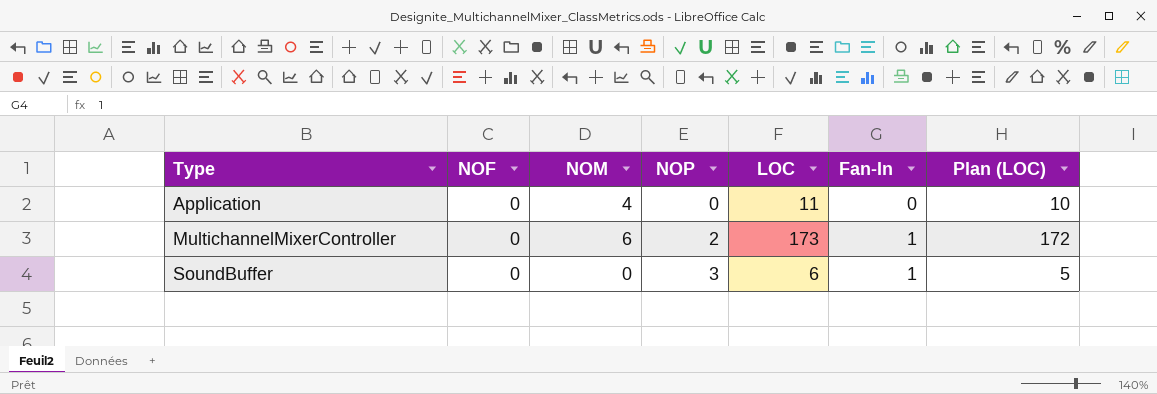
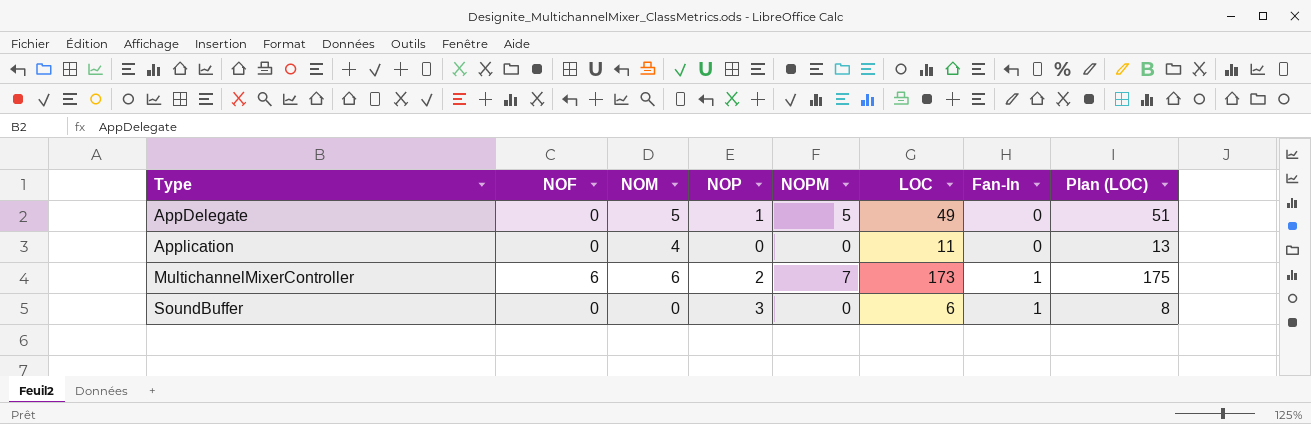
column NOPM | position: none -> 5
column Plan (LOC) | formula: [LOC] - 1 -> [LOC] + 2
row AppDelegate: none -> 0 | 5 | 1 | 5 | 49 | 0 | 51
MultichannelMixerController | NOF: 0 -> 6

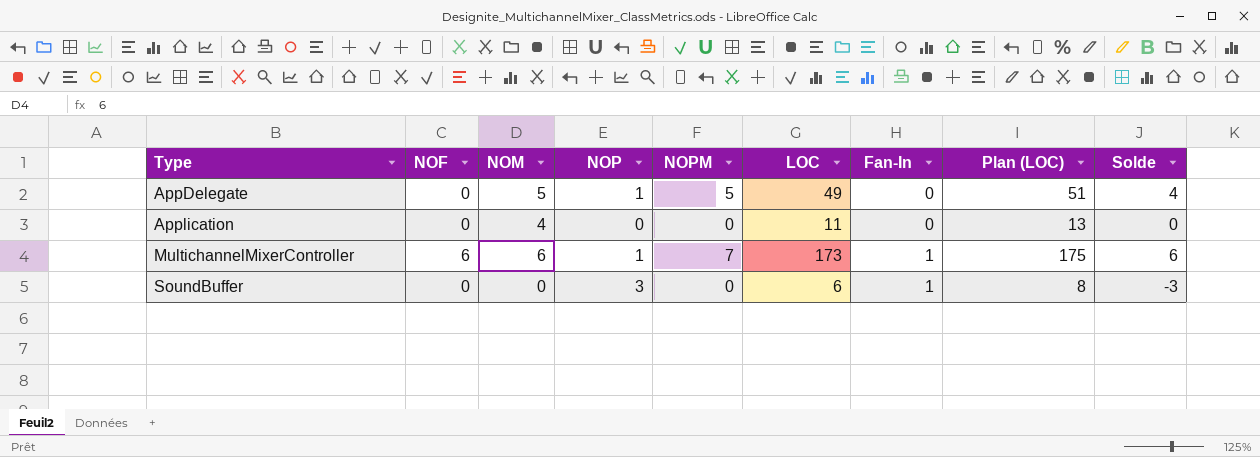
column Solde | formula: none -> [NOPM] - [NOP]
MultichannelMixerController | NOP: 2 -> 1

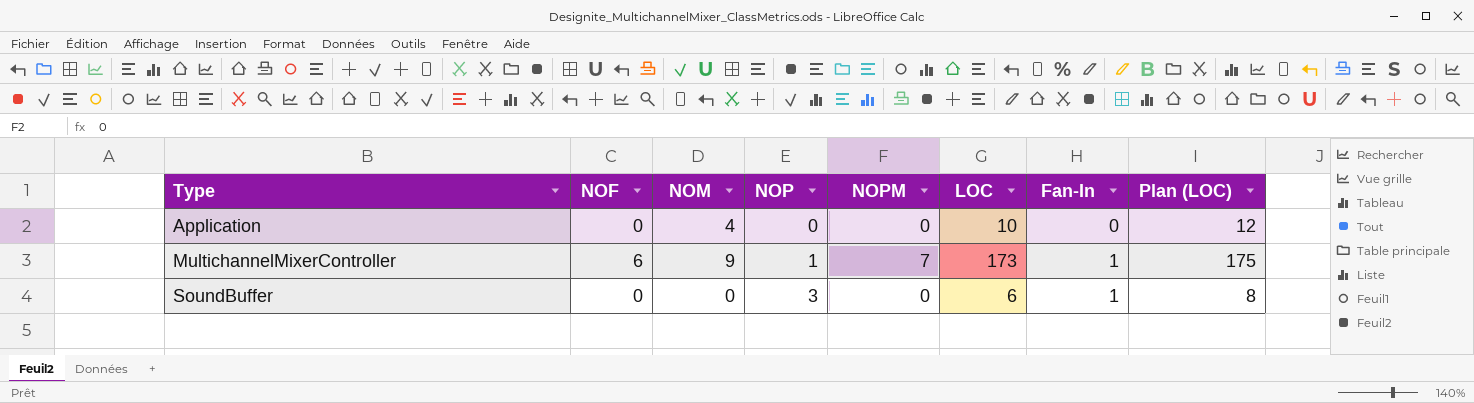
column Solde | formula: [NOPM] - [NOP] -> none
row AppDelegate: 0 | 5 | 1 | 5 | 49 | 0 | 51 | 4 -> none
Application | LOC: 11 -> 10
Application | Plan (LOC): 13 -> 12
MultichannelMixerController | NOM: 6 -> 9

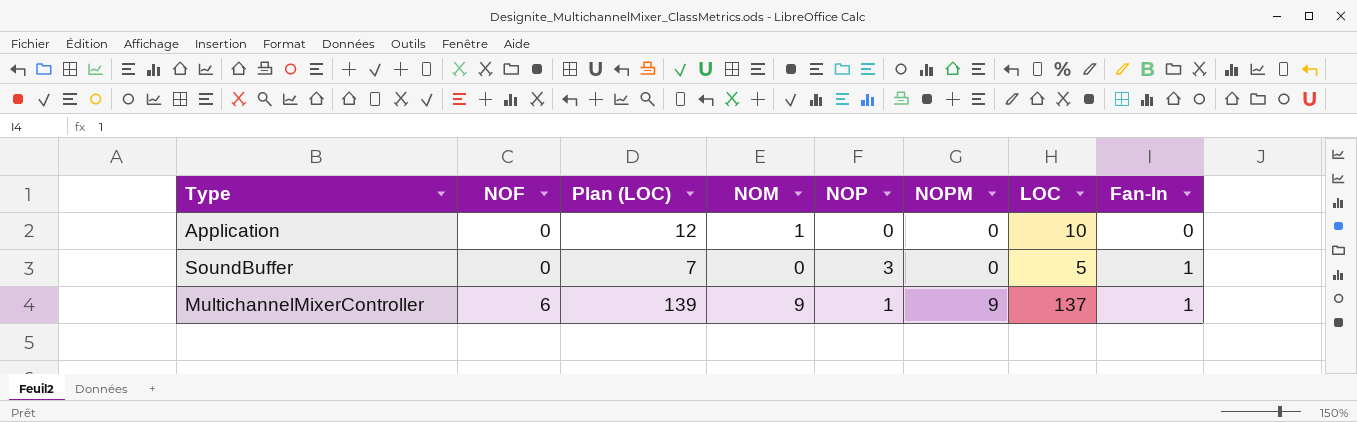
row order: Type ascending -> NOF ascending
column Plan (LOC) | position: 8 -> 3
Application | NOM: 4 -> 1
SoundBuffer | Plan (LOC): 8 -> 7
SoundBuffer | LOC: 6 -> 5
MultichannelMixerController | Plan (LOC): 175 -> 139
MultichannelMixerController | NOPM: 7 -> 9
MultichannelMixerController | LOC: 173 -> 137

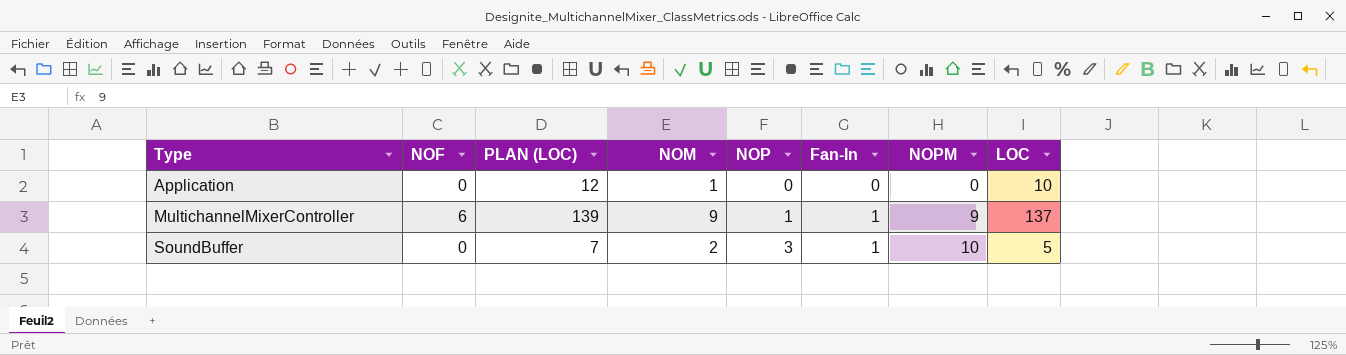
row order: NOF ascending -> Type ascending
column name: Plan (LOC) -> PLAN (LOC)
column Fan-In | position: 8 -> 6
SoundBuffer | NOM: 0 -> 2
SoundBuffer | NOPM: 0 -> 10

